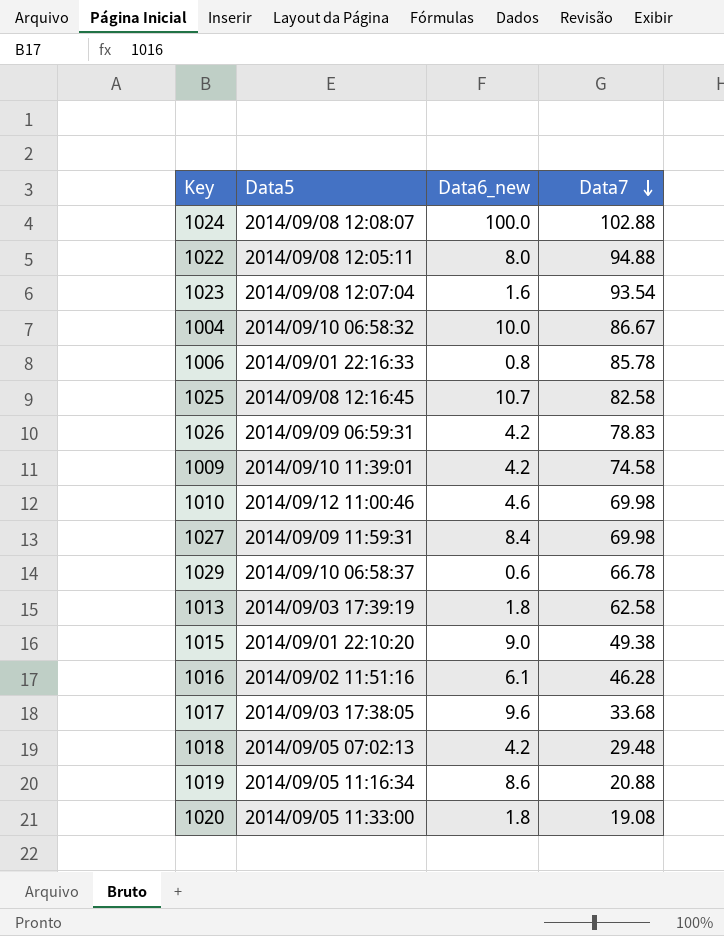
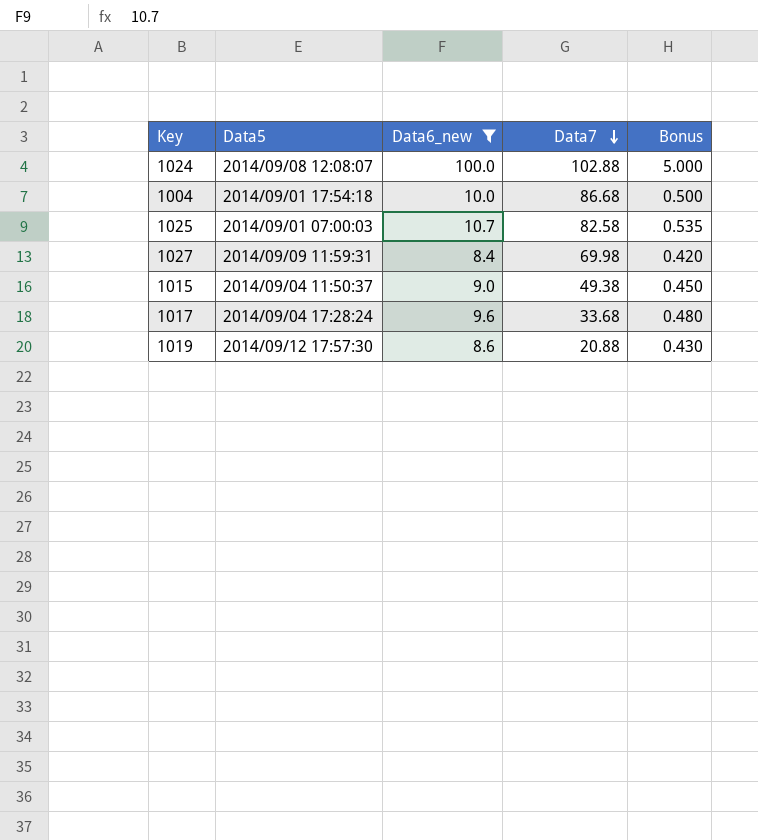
filter: none -> Data6_new >= 8.4
column Bonus | formula: none -> [Data6_new] * 0.05
1004 | Data5: 2014/09/10 06:58:32 -> 2014/09/01 17:54:18
1004 | Data7: 86.67 -> 86.68
1025 | Data5: 2014/09/08 12:16:45 -> 2014/09/01 07:00:03
1015 | Data5: 2014/09/01 22:10:20 -> 2014/09/04 11:50:37
1017 | Data5: 2014/09/03 17:38:05 -> 2014/09/04 17:28:24
1019 | Data5: 2014/09/05 11:16:34 -> 2014/09/12 17:57:30

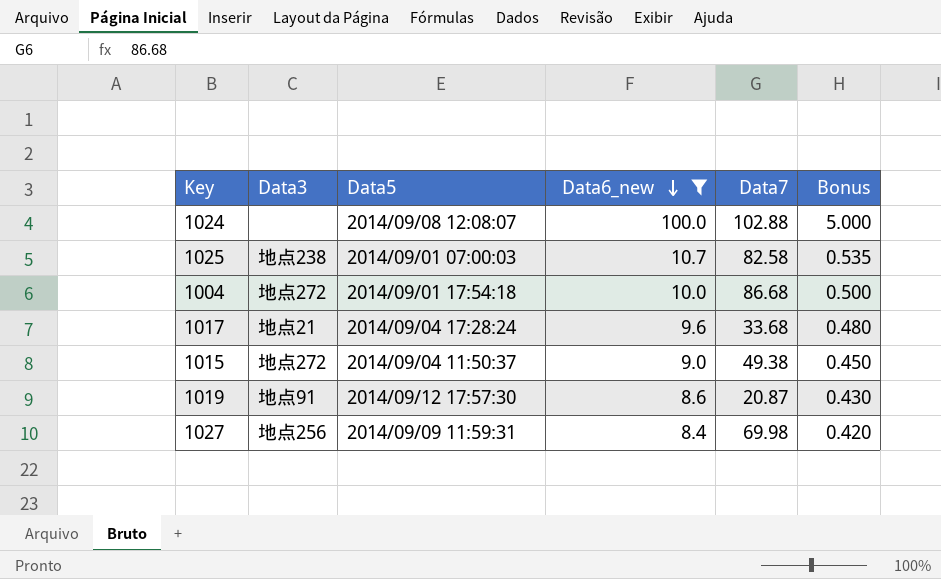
row order: Data7 descending -> Data6_new descending
column Data3 | position: none -> 2
1019 | Data7: 20.88 -> 20.87

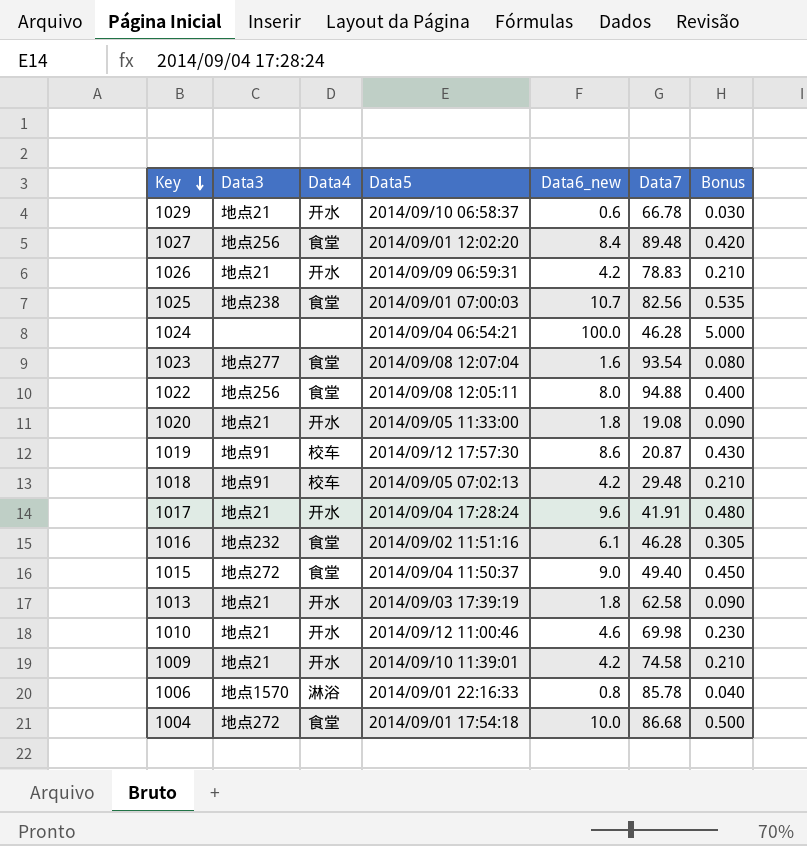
filter: Data6_new >= 8.4 -> none
row order: Data6_new descending -> Key descending
column Data4 | position: none -> 3
1027 | Data5: 2014/09/09 11:59:31 -> 2014/09/01 12:02:20
1027 | Data7: 69.98 -> 89.48
1025 | Data7: 82.58 -> 82.56
1024 | Data5: 2014/09/08 12:08:07 -> 2014/09/04 06:54:21
1024 | Data7: 102.88 -> 46.28
1017 | Data7: 33.68 -> 41.91
1015 | Data7: 49.38 -> 49.40

